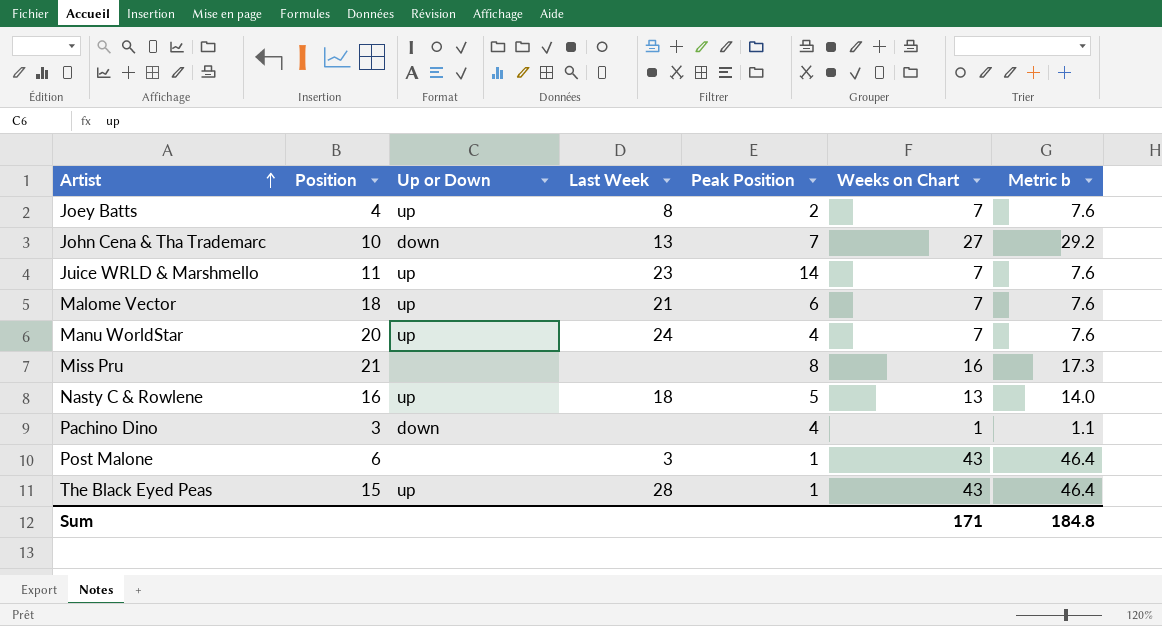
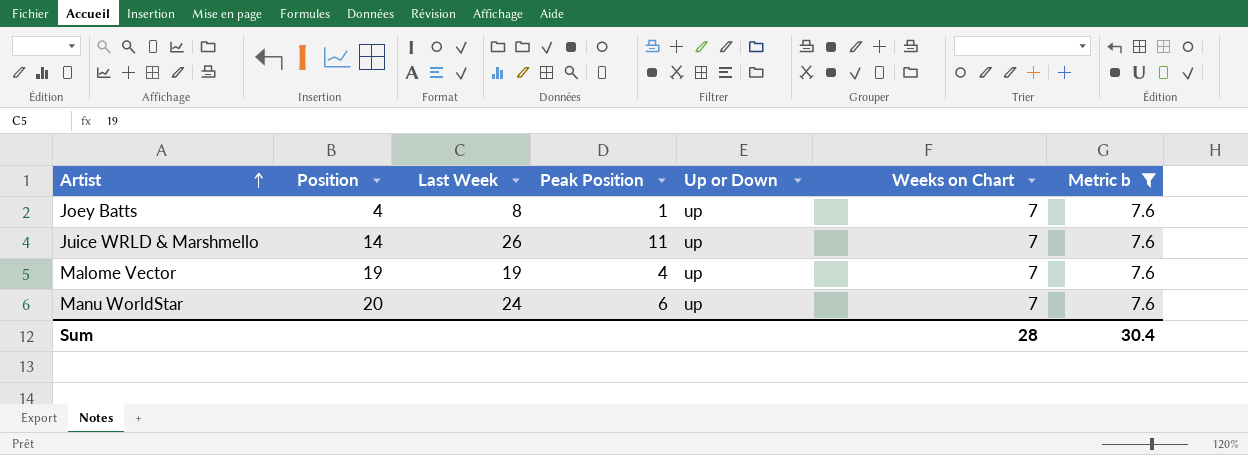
filter: none -> Metric b = 7.6
column Up or Down | position: 3 -> 5
Joey Batts | Peak Position: 2 -> 1
Juice WRLD & Marshmello | Position: 11 -> 14
Juice WRLD & Marshmello | Last Week: 23 -> 26
Juice WRLD & Marshmello | Peak Position: 14 -> 11
Malome Vector | Position: 18 -> 19
Malome Vector | Last Week: 21 -> 19
Malome Vector | Peak Position: 6 -> 4
Manu WorldStar | Peak Position: 4 -> 6
Sum | Weeks on Chart: 171 -> 28
Sum | Metric b: 184.8 -> 30.4

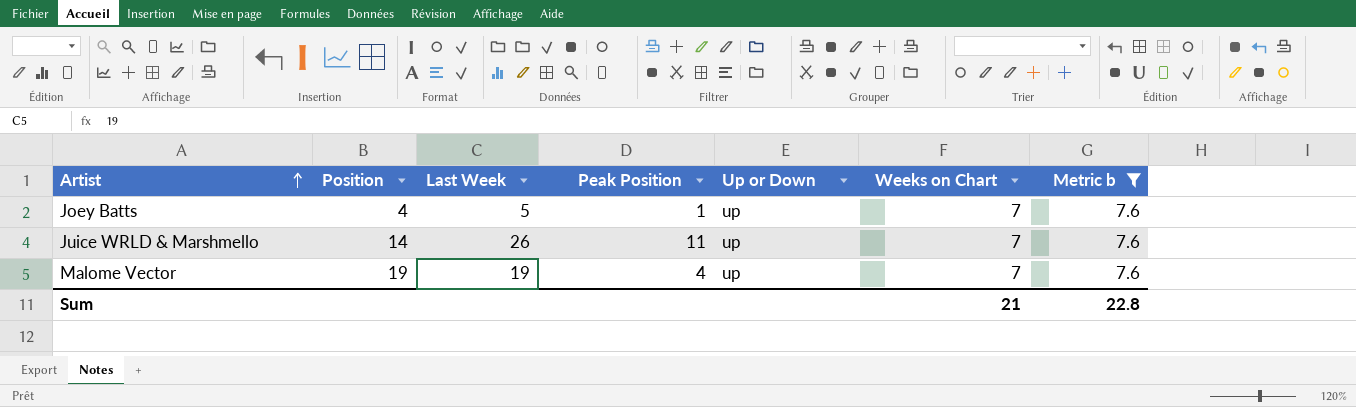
row Manu WorldStar: 20 | 24 | 6 | up | 7 | 7.6 -> none
Joey Batts | Last Week: 8 -> 5
Sum | Weeks on Chart: 28 -> 21
Sum | Metric b: 30.4 -> 22.8

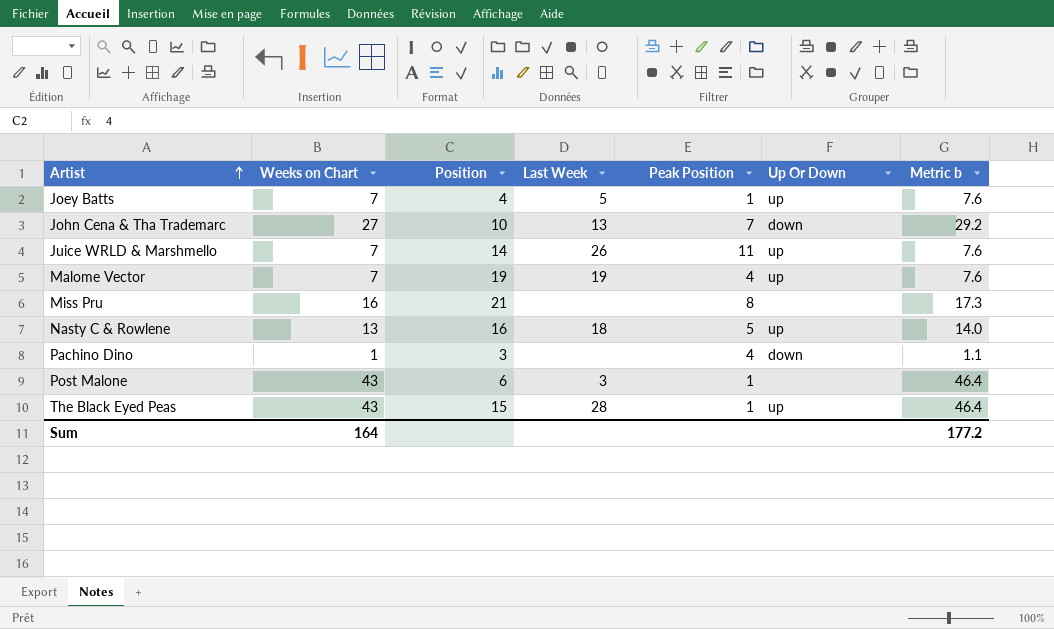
filter: Metric b = 7.6 -> none
column Weeks on Chart | position: 6 -> 2
column name: Up or Down -> Up Or Down
Sum | Weeks on Chart: 21 -> 164
Sum | Metric b: 22.8 -> 177.2

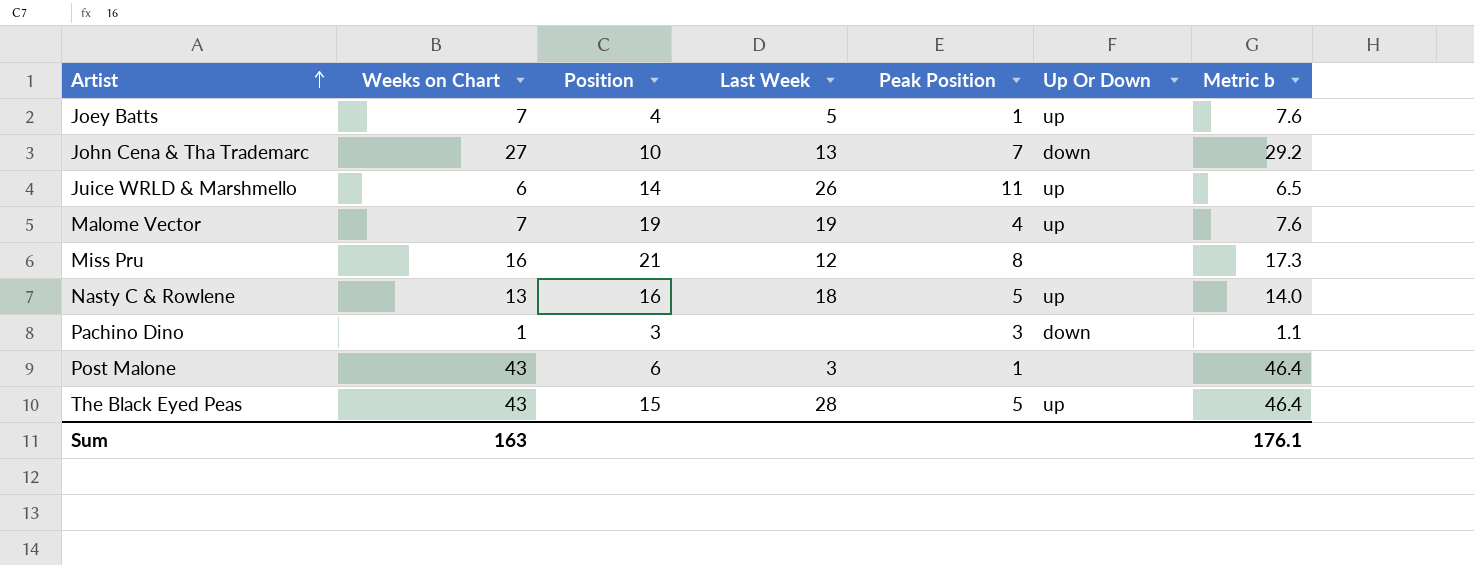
Juice WRLD & Marshmello | Weeks on Chart: 7 -> 6
Juice WRLD & Marshmello | Metric b: 7.6 -> 6.5
Miss Pru | Last Week: none -> 12
Pachino Dino | Peak Position: 4 -> 3
The Black Eyed Peas | Peak Position: 1 -> 5
Sum | Weeks on Chart: 164 -> 163
Sum | Metric b: 177.2 -> 176.1

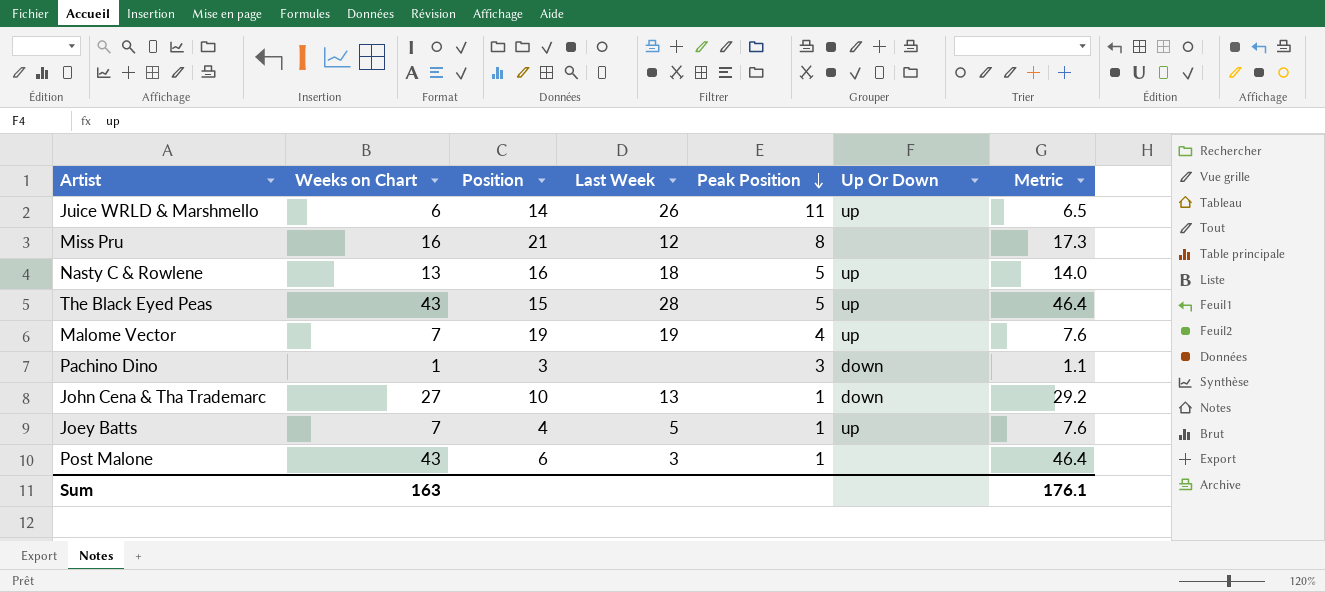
row order: Artist ascending -> Peak Position descending
column name: Metric b -> Metric
John Cena & Tha Trademarc | Peak Position: 7 -> 1

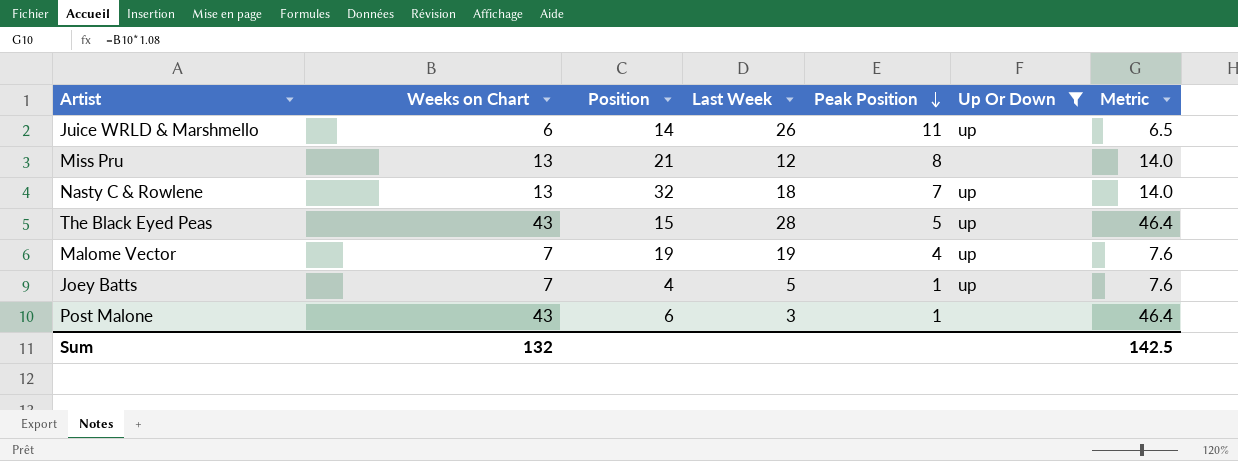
filter: none -> Up Or Down != down
Miss Pru | Weeks on Chart: 16 -> 13
Miss Pru | Metric: 17.3 -> 14.0
Nasty C & Rowlene | Position: 16 -> 32
Nasty C & Rowlene | Peak Position: 5 -> 7
Sum | Weeks on Chart: 163 -> 132
Sum | Metric: 176.1 -> 142.5

